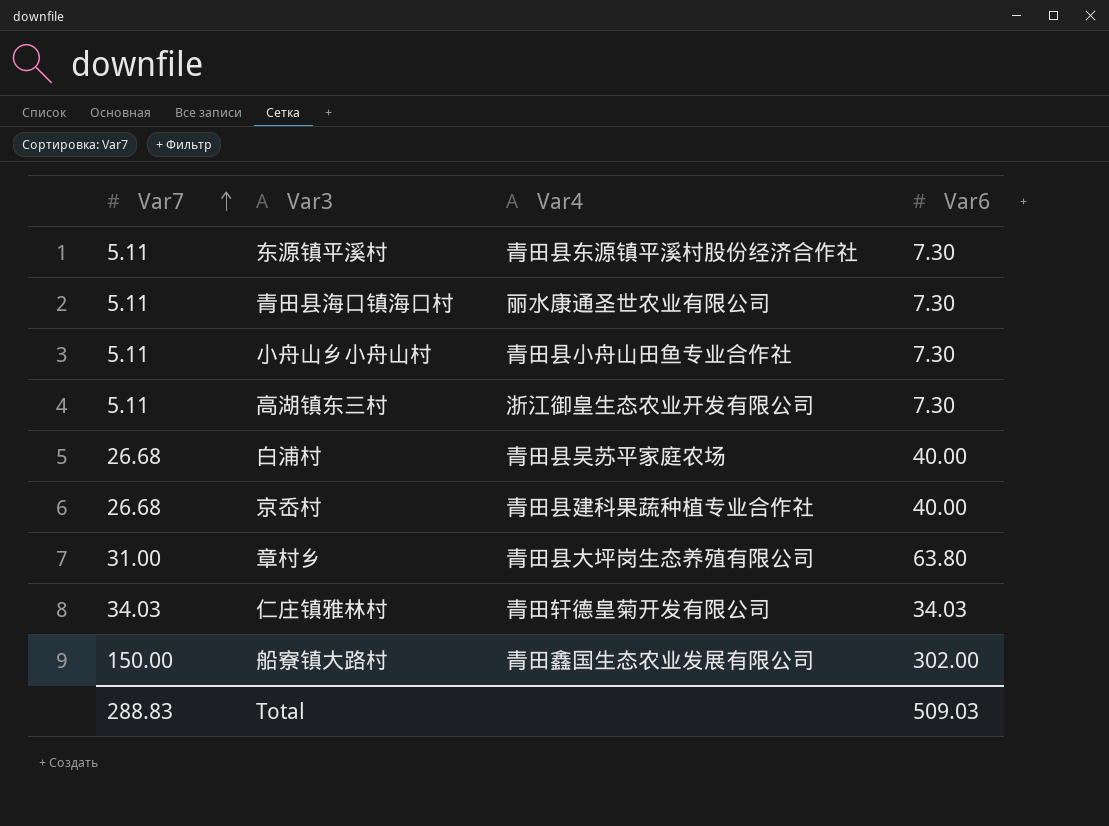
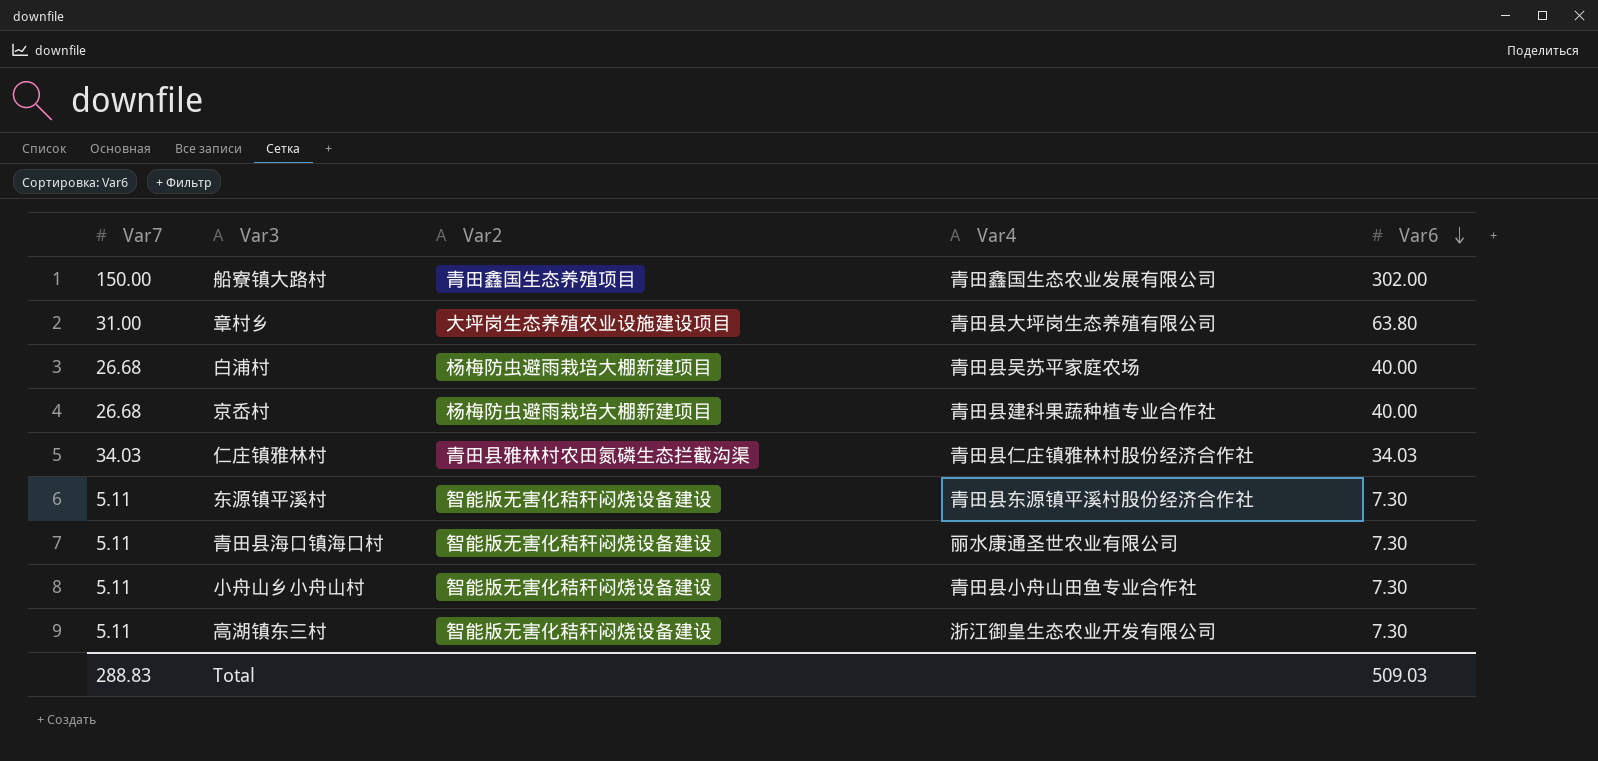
row order: Var7 ascending -> Var6 descending
column Var2 | position: none -> 3
仁庄镇雅林村 | Var4: 青田轩德皇菊开发有限公司 -> 青田县仁庄镇雅林村股份经济合作社

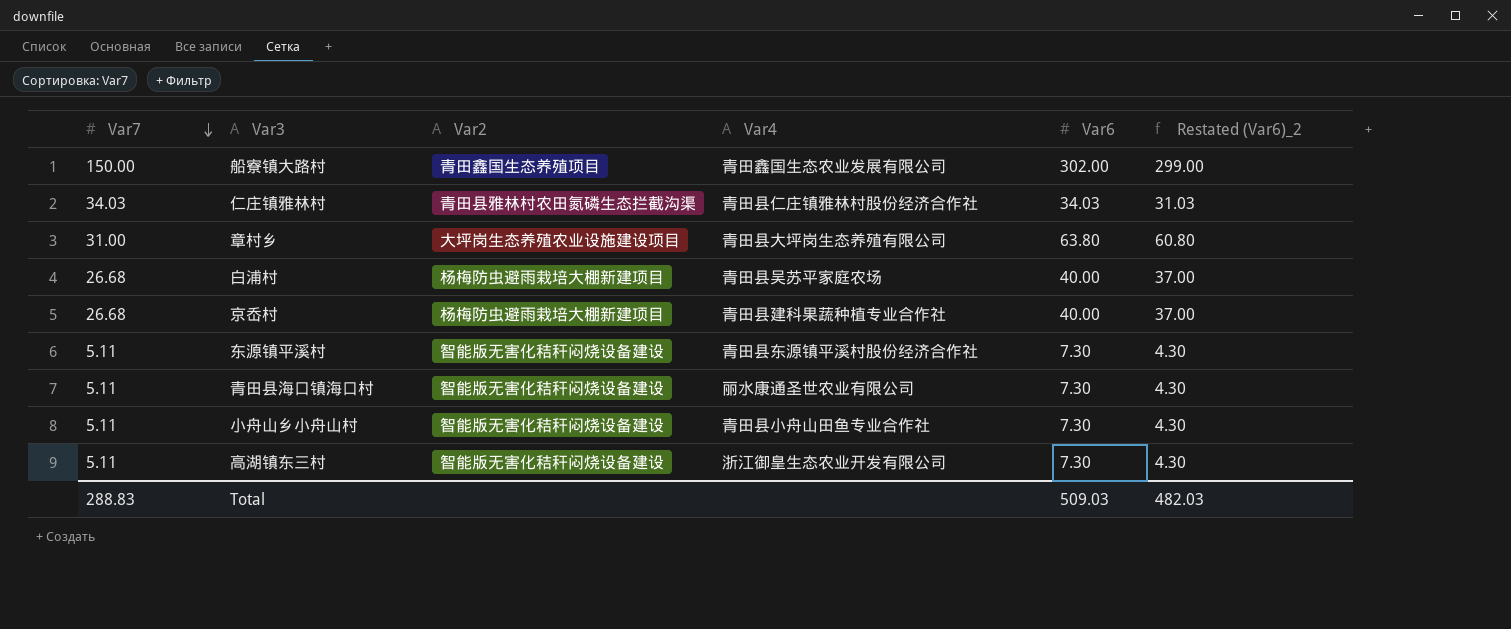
row order: Var6 descending -> Var7 descending
column Restated (Var6)_2 | formula: none -> [Var6] - 3

